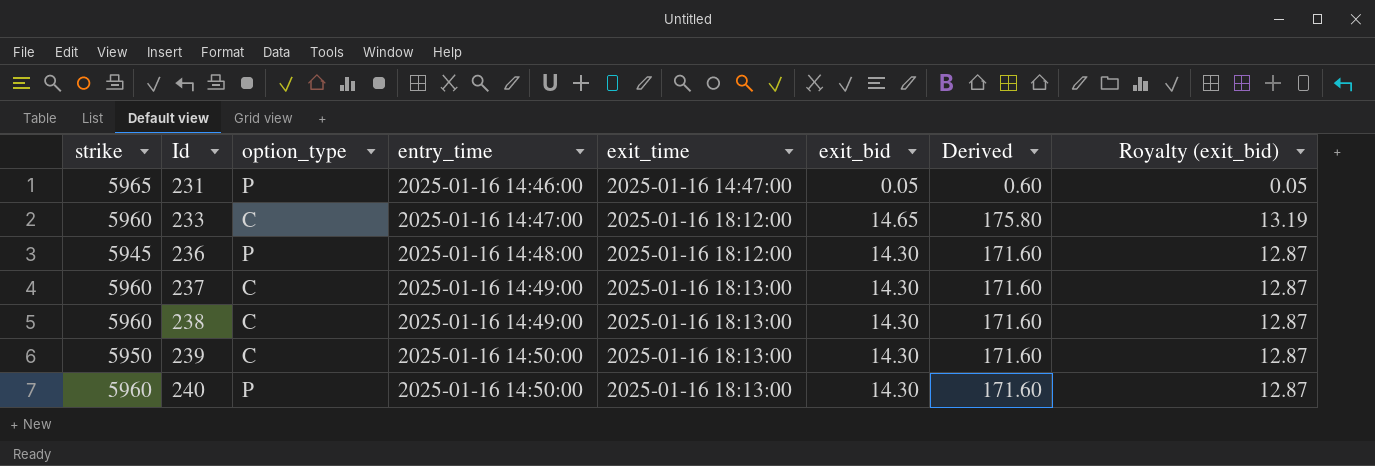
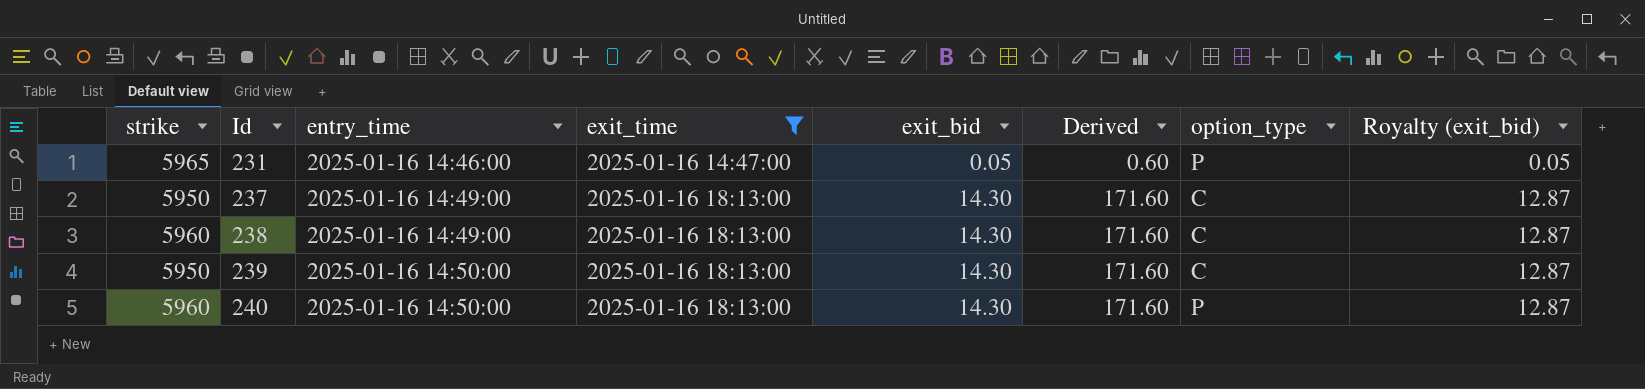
filter: none -> exit_time != 2025-01-16 18:12:00
column option_type | position: 3 -> 7
237 | strike: 5960 -> 5950

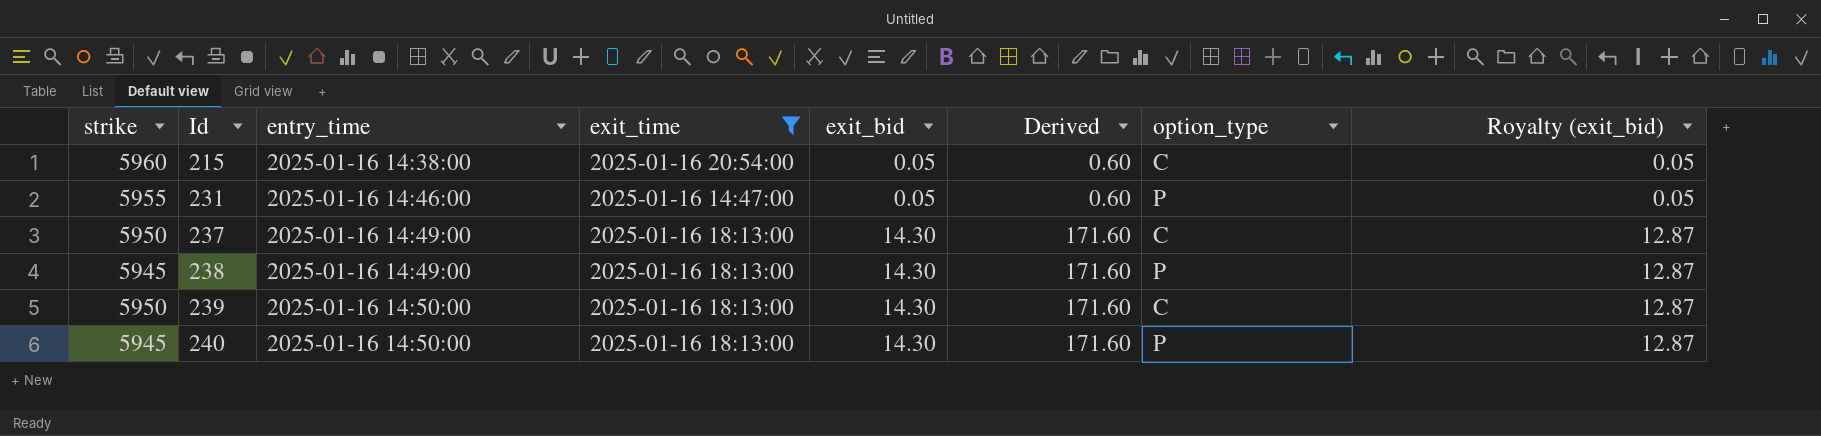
row 215: none -> 5960 | 2025-01-16 14:38:00 | 2025-01-16 20:54:00 | 0.05 | 0.60 | C | 0.05
231 | strike: 5965 -> 5955
238 | strike: 5960 -> 5945
238 | option_type: C -> P
240 | strike: 5960 -> 5945

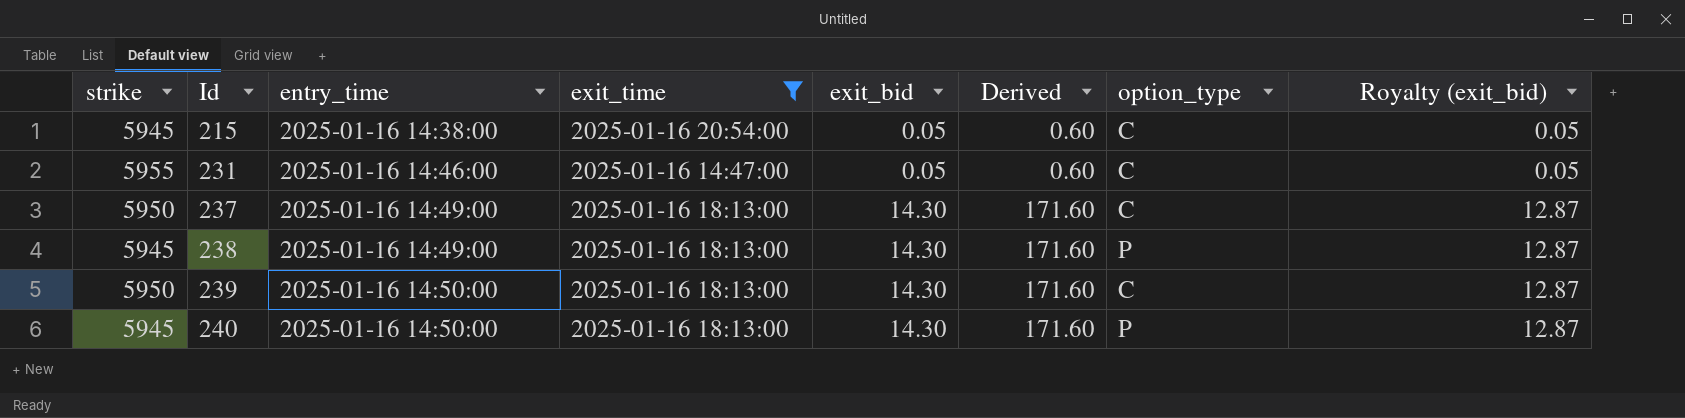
215 | strike: 5960 -> 5945
231 | option_type: P -> C

